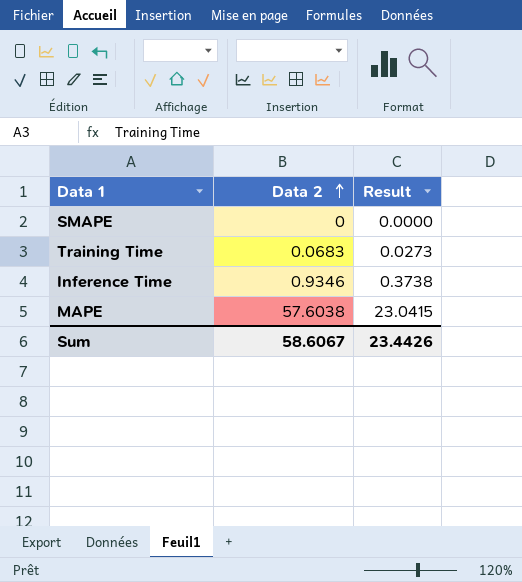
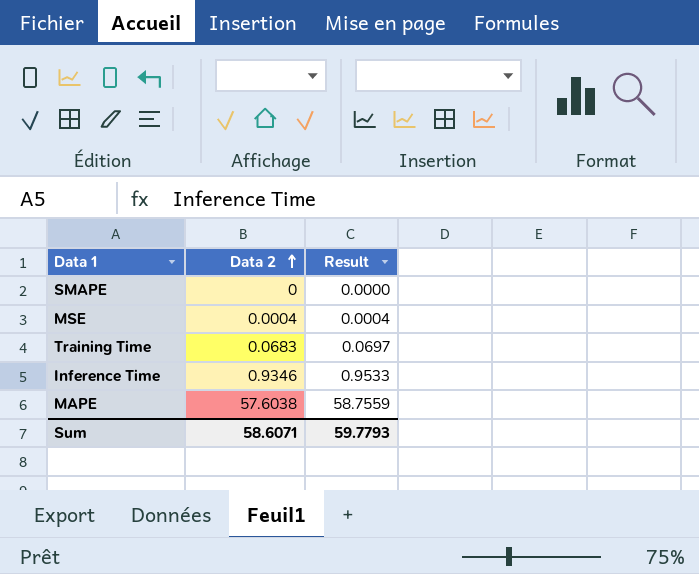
column Result | formula: [Data 2] * 0.4 -> [Data 2] * 1.02
row MSE: none -> 0.0004 | 0.0004
Sum | Data 2: 58.6067 -> 58.6071
Sum | Result: 23.4426 -> 59.7793

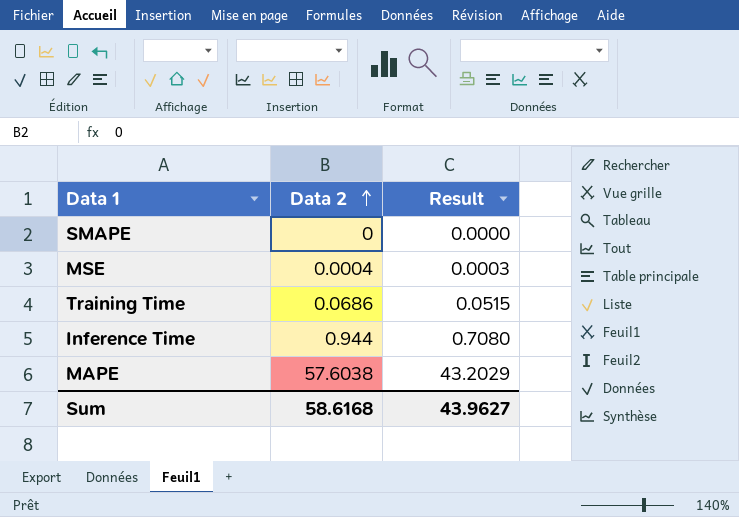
column Result | formula: [Data 2] * 1.02 -> [Data 2] * 0.75
Training Time | Data 2: 0.0683 -> 0.0686
Inference Time | Data 2: 0.9346 -> 0.944
Sum | Data 2: 58.6071 -> 58.6168
Sum | Result: 59.7793 -> 43.9627

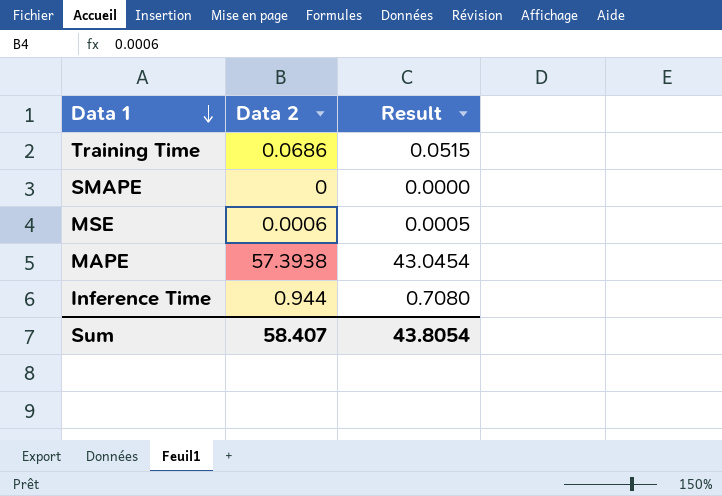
row order: Data 2 ascending -> Data 1 descending
MSE | Data 2: 0.0004 -> 0.0006
MSE | Result: 0.0003 -> 0.0005
MAPE | Data 2: 57.6038 -> 57.3938
MAPE | Result: 43.2029 -> 43.0454
Sum | Data 2: 58.6168 -> 58.407
Sum | Result: 43.9627 -> 43.8054

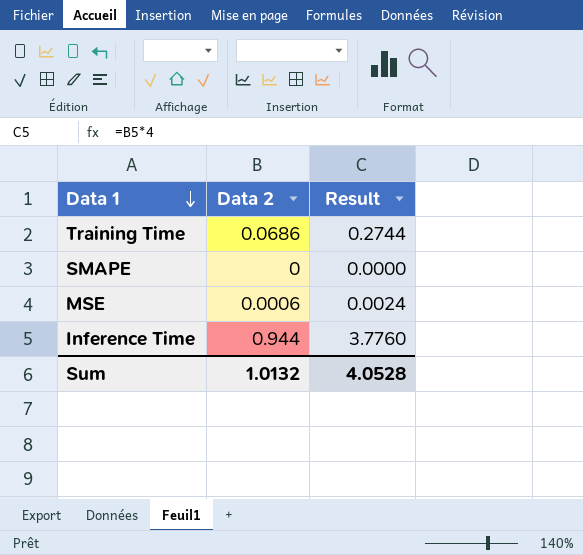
column Result | formula: [Data 2] * 0.75 -> [Data 2] * 4
row MAPE: 57.3938 | 43.0454 -> none
Sum | Data 2: 58.407 -> 1.0132
Sum | Result: 43.8054 -> 4.0528

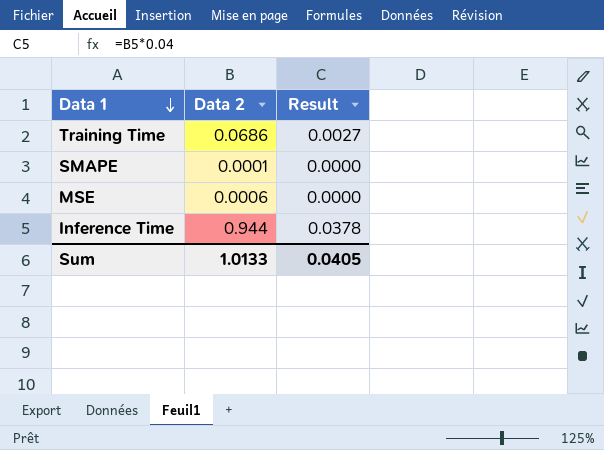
column Result | formula: [Data 2] * 4 -> [Data 2] * 0.04
SMAPE | Data 2: 0 -> 0.0001
Sum | Data 2: 1.0132 -> 1.0133
Sum | Result: 4.0528 -> 0.0405

